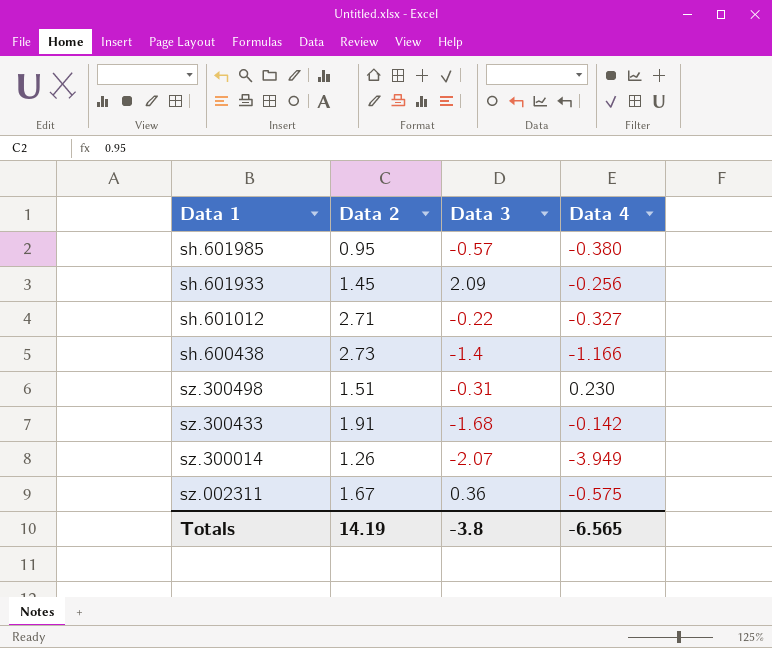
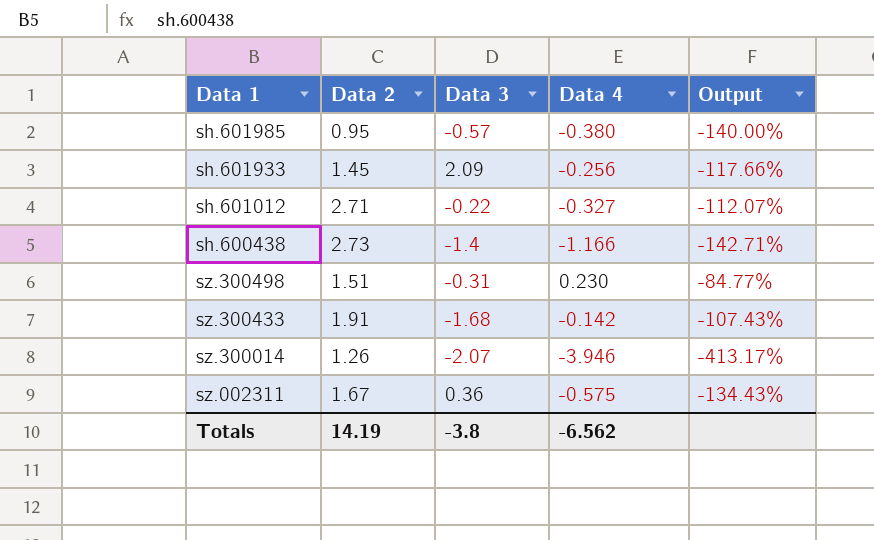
column Output | formula: none -> ([Data 4] - [Data 2]) / [Data 2]
sz.300014 | Data 4: -3.949 -> -3.946
Totals | Data 4: -6.565 -> -6.562

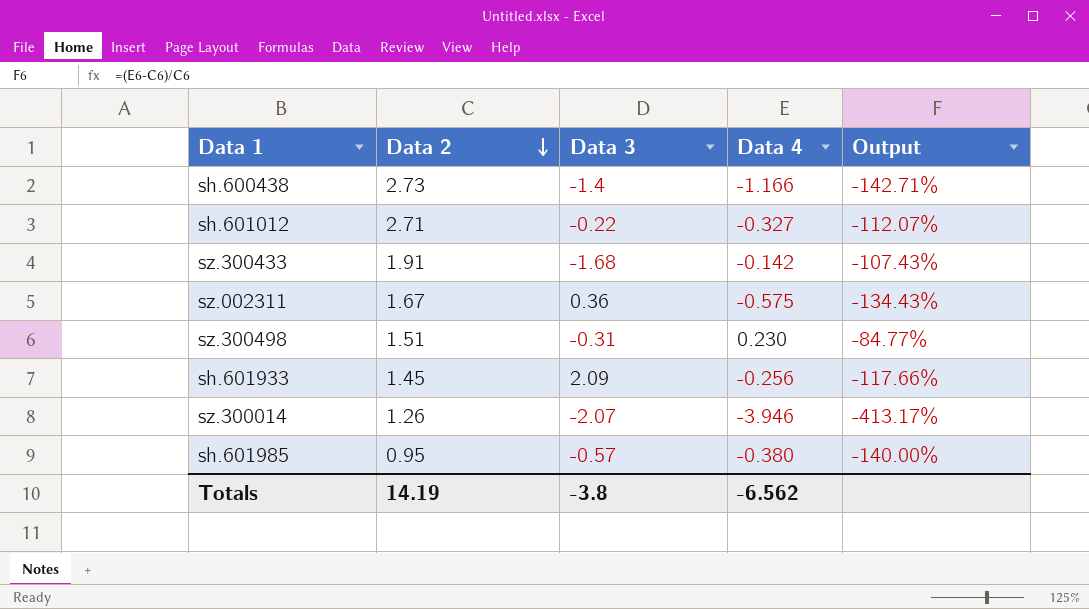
row order: none -> Data 2 descending

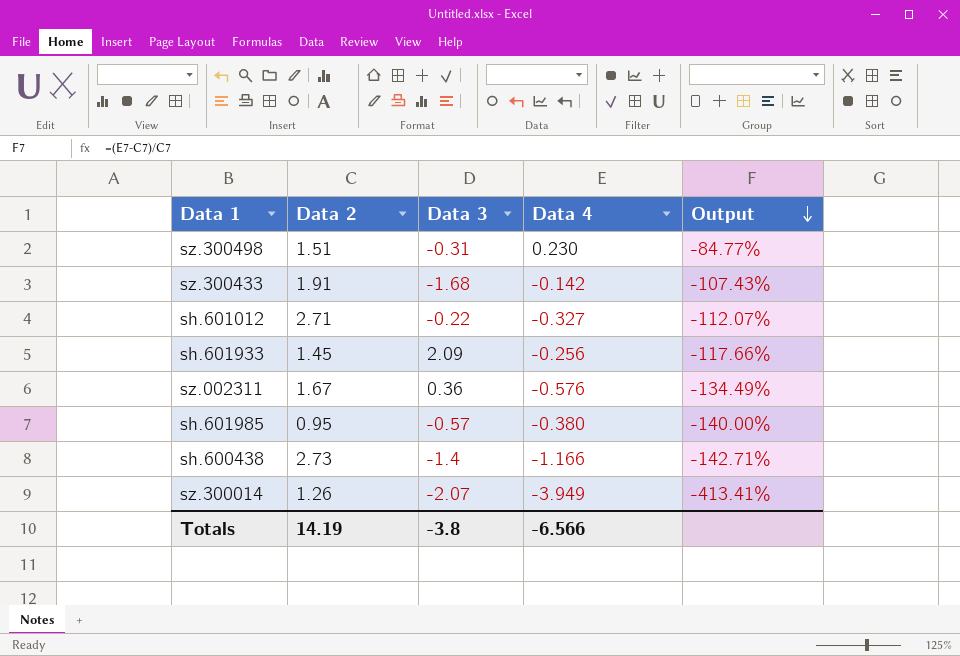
row order: Data 2 descending -> Output descending
sz.002311 | Data 4: -0.575 -> -0.576
sz.002311 | Output: -134.43% -> -134.49%
sz.300014 | Data 4: -3.946 -> -3.949
sz.300014 | Output: -413.17% -> -413.41%
Totals | Data 4: -6.562 -> -6.566

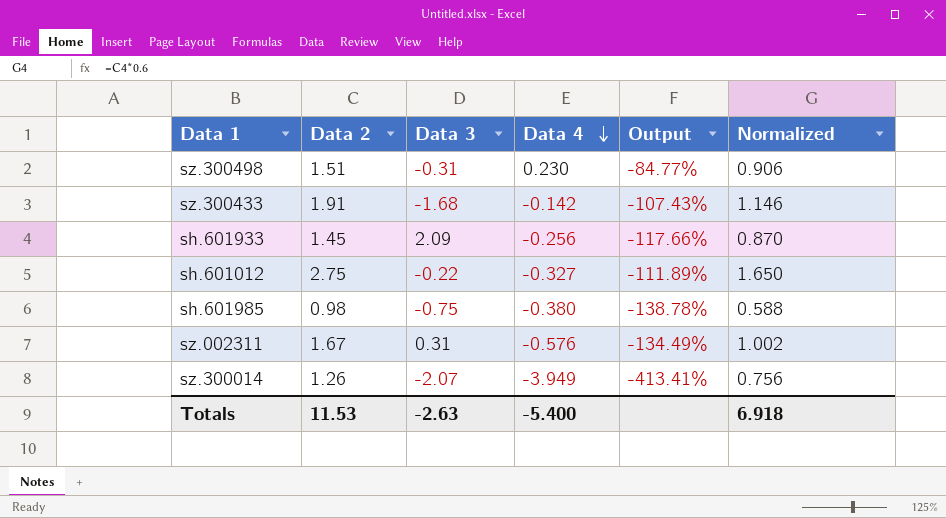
row order: Output descending -> Data 4 descending
column Normalized | formula: none -> [Data 2] * 0.6
row sh.600438: 2.73 | -1.4 | -1.166 | -142.71% -> none
sh.601012 | Data 2: 2.71 -> 2.75
sh.601012 | Output: -112.07% -> -111.89%
sh.601985 | Data 2: 0.95 -> 0.98
sh.601985 | Data 3: -0.57 -> -0.75
sh.601985 | Output: -140.00% -> -138.78%
sz.002311 | Data 3: 0.36 -> 0.31
Totals | Data 2: 14.19 -> 11.53
Totals | Data 3: -3.8 -> -2.63
Totals | Data 4: -6.566 -> -5.400

